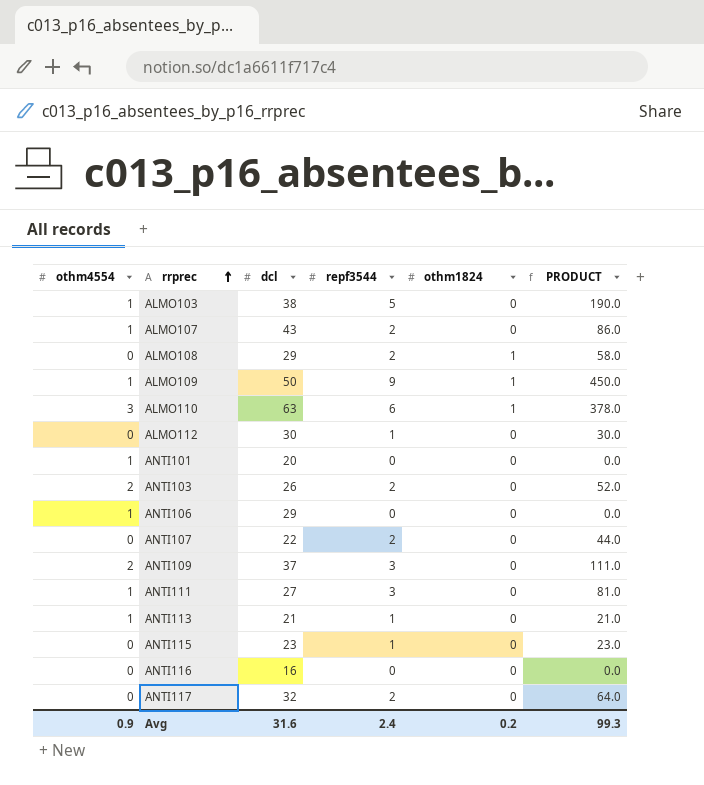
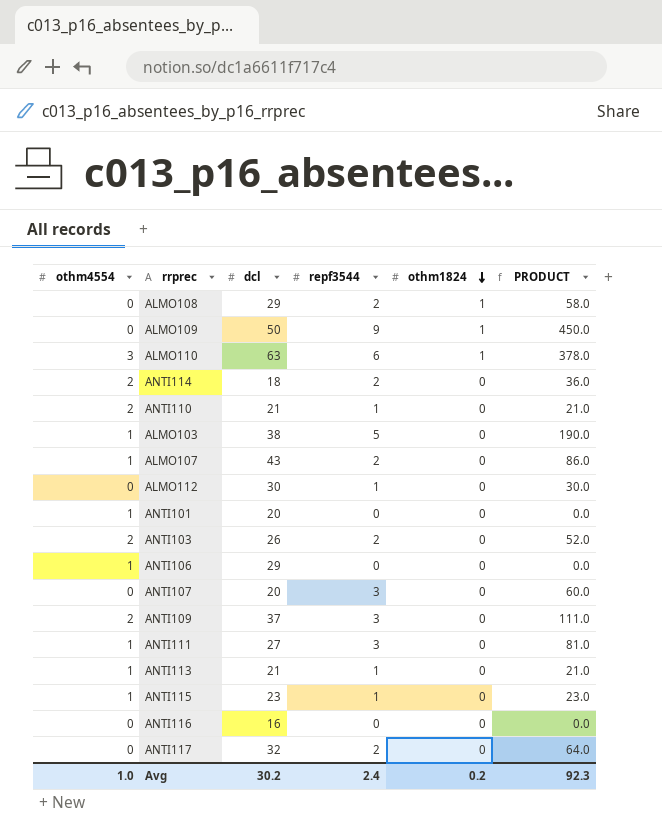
row order: rrprec ascending -> othm1824 descending
ALMO109 | othm4554: 1 -> 0
row ANTI114: none -> 2 | 18 | 2 | 0 | 36.0
row ANTI110: none -> 2 | 21 | 1 | 0 | 21.0
ANTI107 | dcl: 22 -> 20
ANTI107 | repf3544: 2 -> 3
ANTI107 | PRODUCT: 44.0 -> 60.0
ANTI115 | othm4554: 0 -> 1
Avg | othm4554: 0.9 -> 1.0
Avg | dcl: 31.6 -> 30.2
Avg | PRODUCT: 99.3 -> 92.3

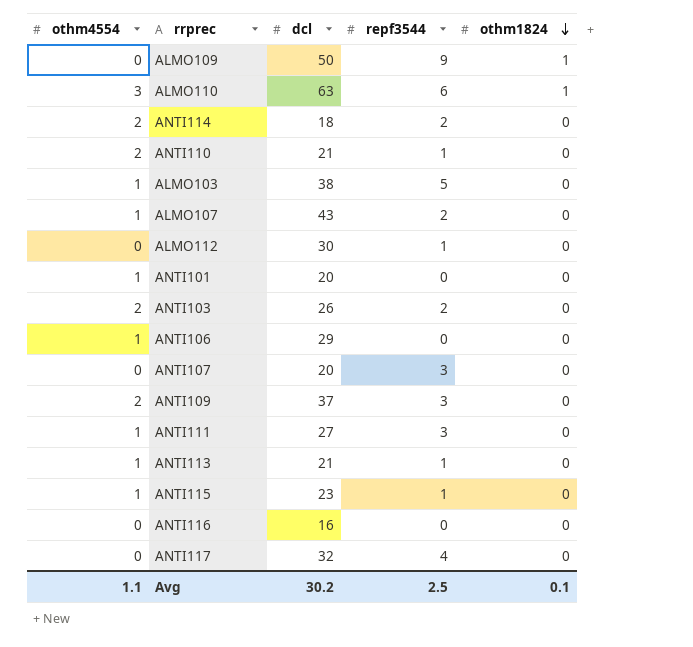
column PRODUCT | formula: [dcl] * [repf3544] -> none
row ALMO108: 0 | 29 | 2 | 1 | 58.0 -> none
ANTI117 | repf3544: 2 -> 4
Avg | othm4554: 1.0 -> 1.1
Avg | repf3544: 2.4 -> 2.5
Avg | othm1824: 0.2 -> 0.1

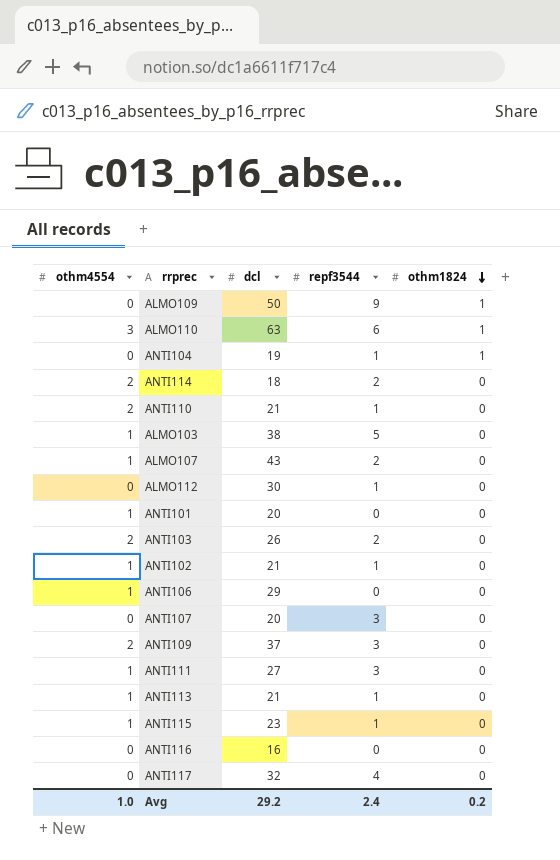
row ANTI104: none -> 0 | 19 | 1 | 1
row ANTI102: none -> 1 | 21 | 1 | 0
Avg | othm4554: 1.1 -> 1.0
Avg | dcl: 30.2 -> 29.2
Avg | repf3544: 2.5 -> 2.4
Avg | othm1824: 0.1 -> 0.2

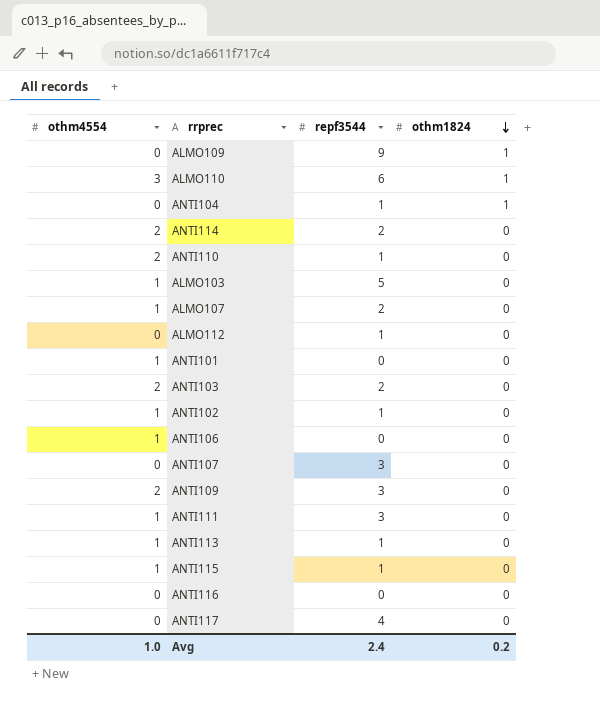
column dcl | position: 3 -> none

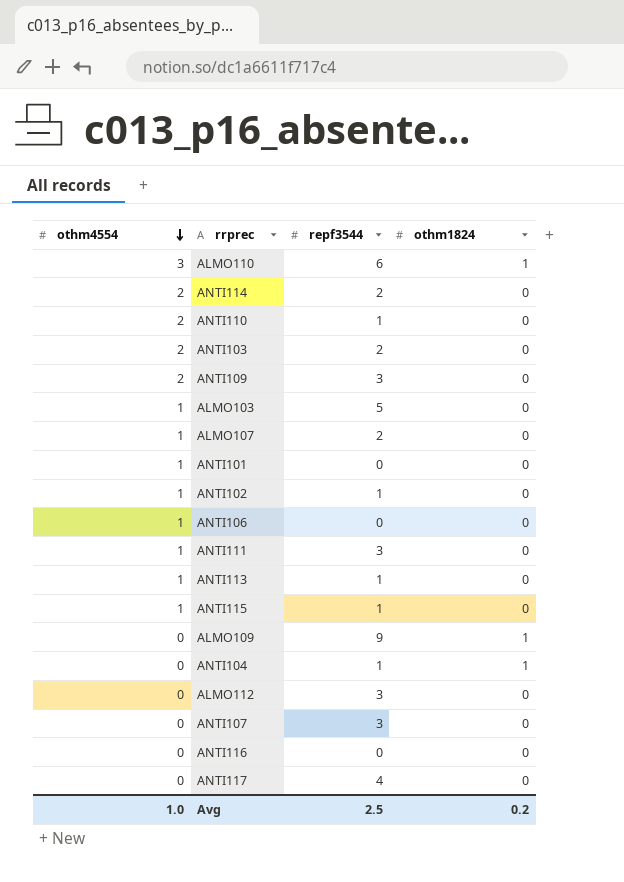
row order: othm1824 descending -> othm4554 descending
ALMO112 | repf3544: 1 -> 3
Avg | repf3544: 2.4 -> 2.5

